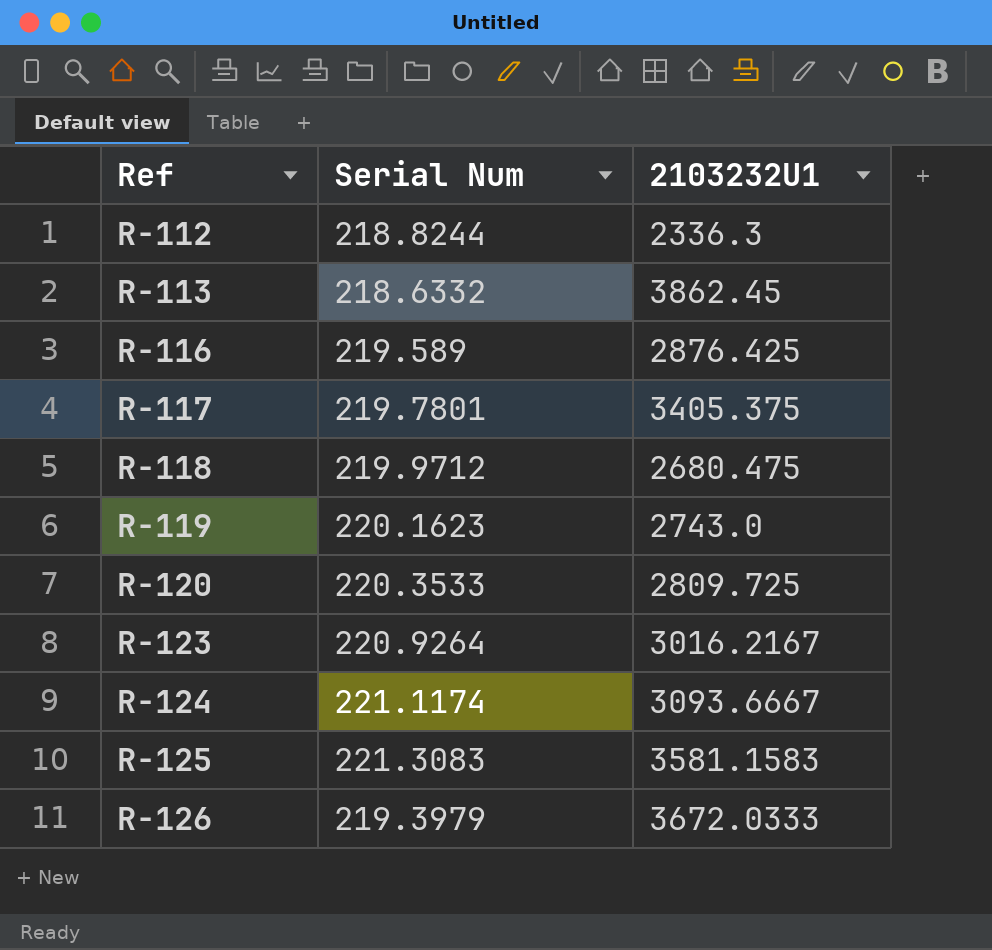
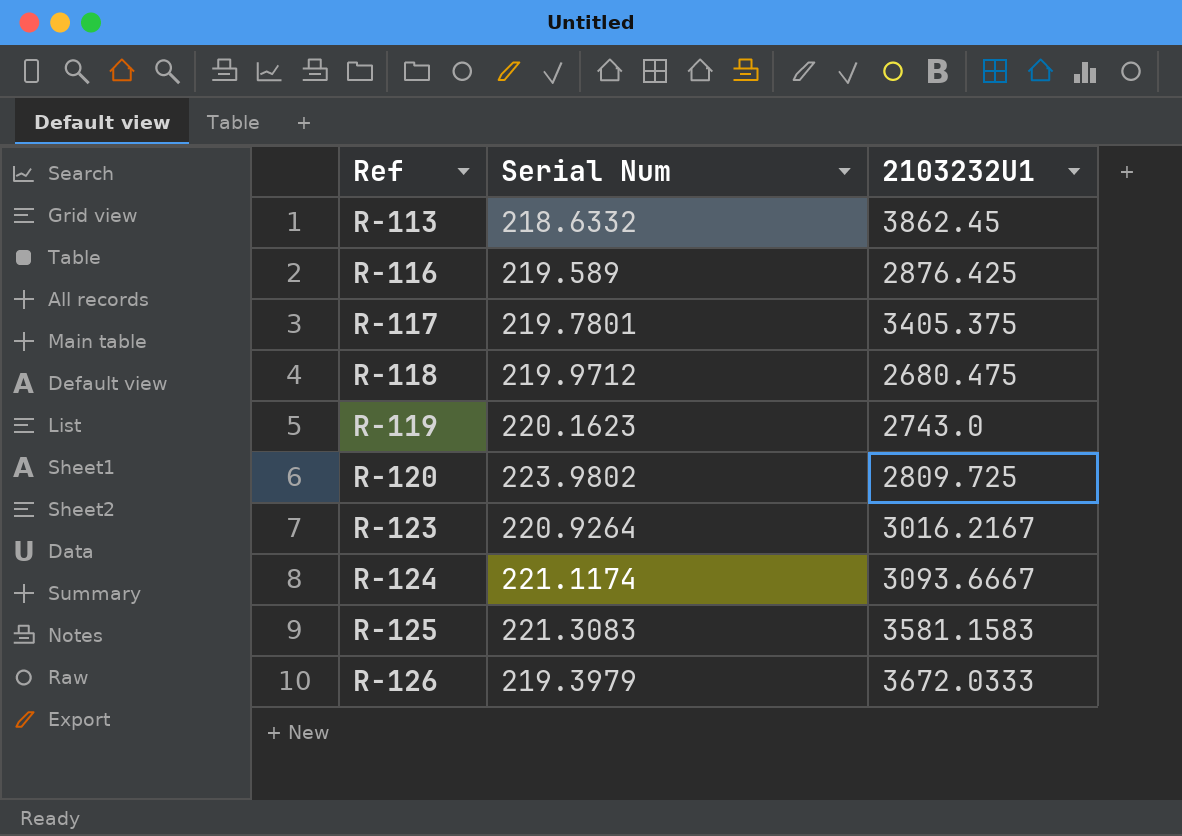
row R-112: 218.8244 | 2336.3 -> none
R-120 | Serial Num: 220.3533 -> 223.9802

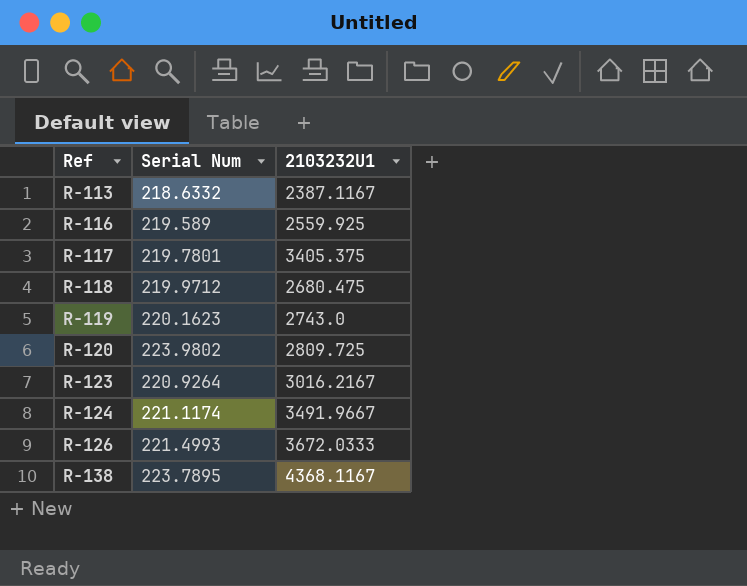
row R-125: 221.3083 | 3581.1583 -> none
R-113 | 2103232U1: 3862.45 -> 2387.1167
R-116 | 2103232U1: 2876.425 -> 2559.925
R-124 | 2103232U1: 3093.6667 -> 3491.9667
R-126 | Serial Num: 219.3979 -> 221.4993
row R-138: none -> 223.7895 | 4368.1167

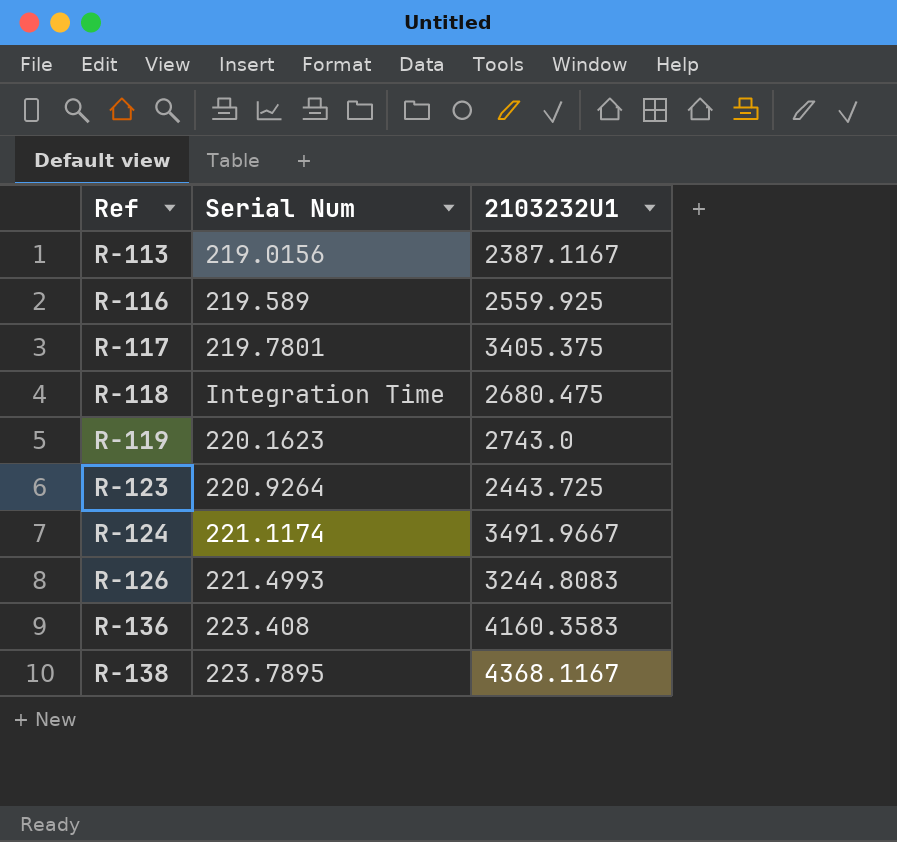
row R-120: 223.9802 | 2809.725 -> none
R-113 | Serial Num: 218.6332 -> 219.0156
R-118 | Serial Num: 219.9712 -> Integration Time
R-123 | 2103232U1: 3016.2167 -> 2443.725
R-126 | 2103232U1: 3672.0333 -> 3244.8083
row R-136: none -> 223.408 | 4160.3583

